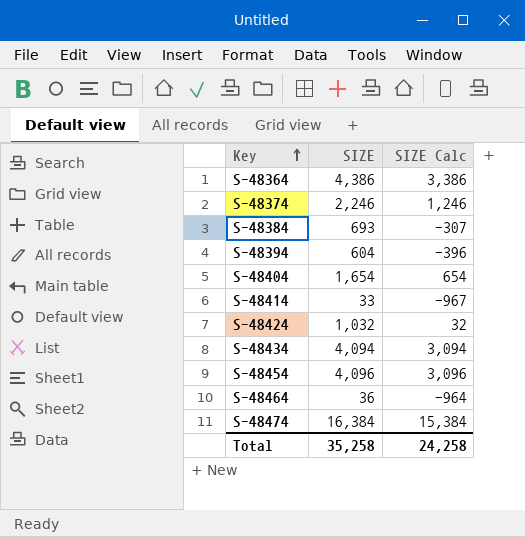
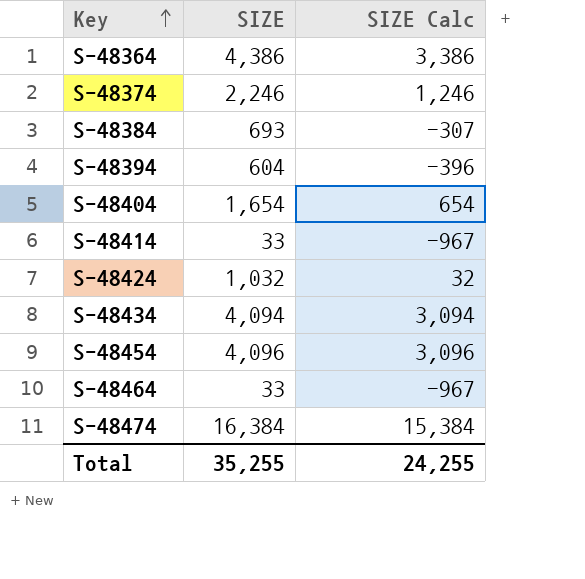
S-48464 | SIZE: 36 -> 33
S-48464 | SIZE Calc: -964 -> -967
Total | SIZE: 35,258 -> 35,255
Total | SIZE Calc: 24,258 -> 24,255

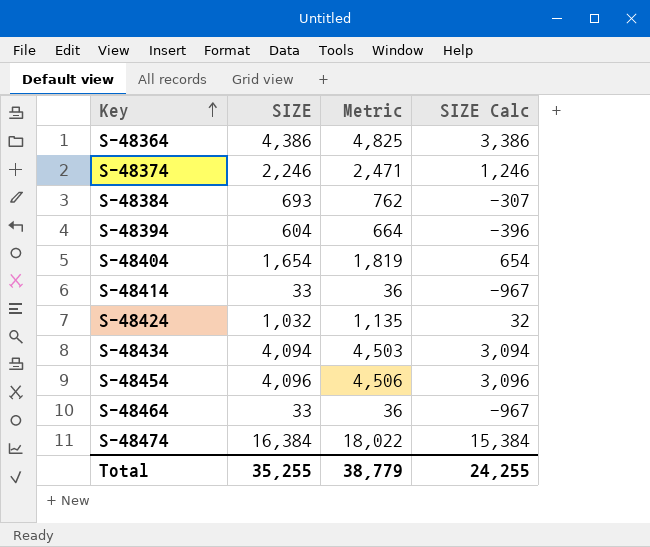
column Metric | formula: none -> [SIZE] * 1.1

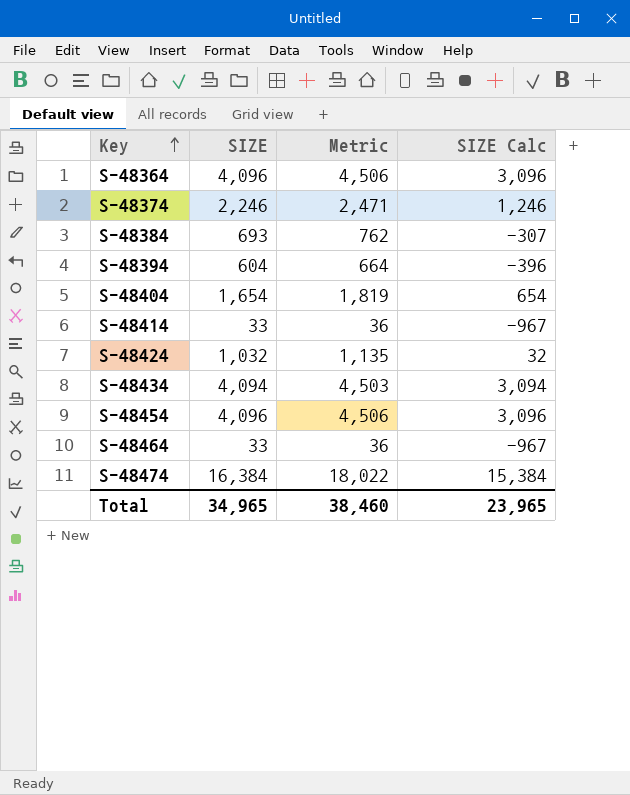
S-48364 | SIZE: 4,386 -> 4,096
S-48364 | Metric: 4,825 -> 4,506
S-48364 | SIZE Calc: 3,386 -> 3,096
Total | SIZE: 35,255 -> 34,965
Total | Metric: 38,779 -> 38,460
Total | SIZE Calc: 24,255 -> 23,965

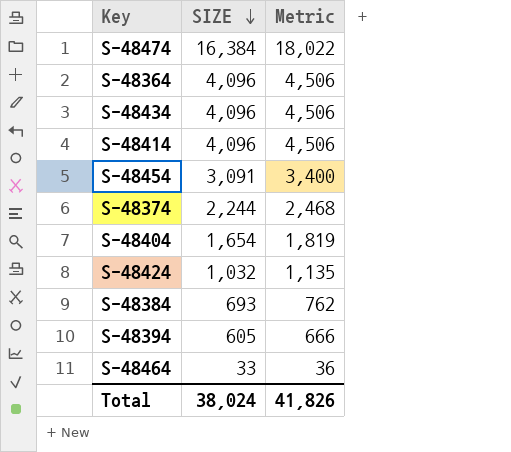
row order: Key ascending -> SIZE descending
column SIZE Calc | formula: [SIZE] - 1000 -> none
S-48434 | SIZE: 4,094 -> 4,096
S-48434 | Metric: 4,503 -> 4,506
S-48414 | SIZE: 33 -> 4,096
S-48414 | Metric: 36 -> 4,506
S-48454 | SIZE: 4,096 -> 3,091
S-48454 | Metric: 4,506 -> 3,400
S-48374 | SIZE: 2,246 -> 2,244
S-48374 | Metric: 2,471 -> 2,468
S-48394 | SIZE: 604 -> 605
S-48394 | Metric: 664 -> 666
Total | SIZE: 34,965 -> 38,024
Total | Metric: 38,460 -> 41,826

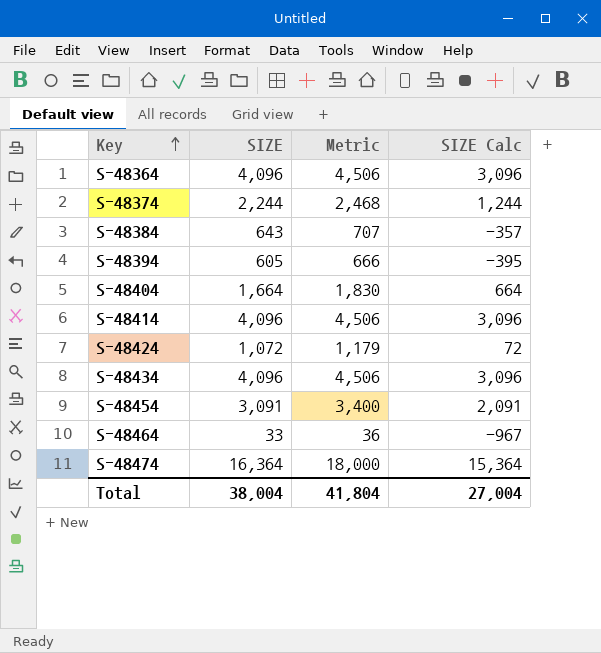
row order: SIZE descending -> Key ascending
column SIZE Calc | formula: none -> [SIZE] - 1000
S-48384 | SIZE: 693 -> 643
S-48384 | Metric: 762 -> 707
S-48404 | SIZE: 1,654 -> 1,664
S-48404 | Metric: 1,819 -> 1,830
S-48424 | SIZE: 1,032 -> 1,072
S-48424 | Metric: 1,135 -> 1,179
S-48474 | SIZE: 16,384 -> 16,364
S-48474 | Metric: 18,022 -> 18,000
Total | SIZE: 38,024 -> 38,004
Total | Metric: 41,826 -> 41,804

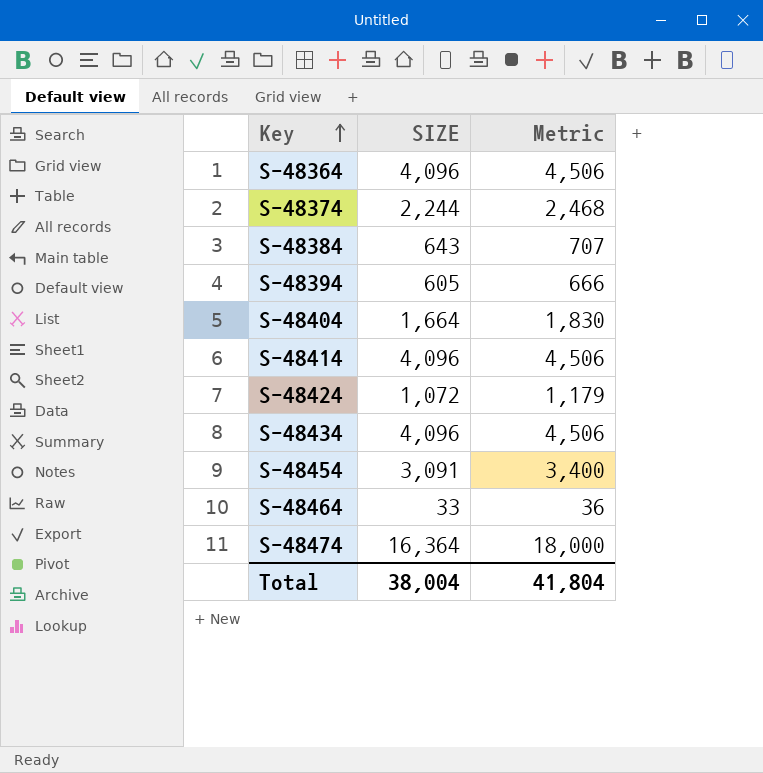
column SIZE Calc | formula: [SIZE] - 1000 -> none

